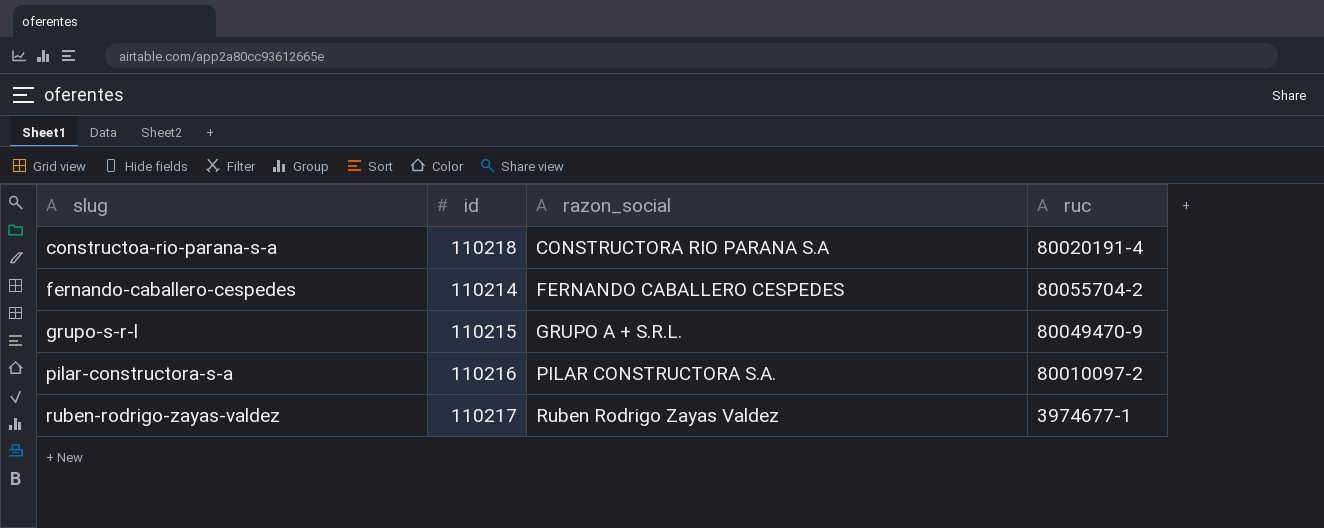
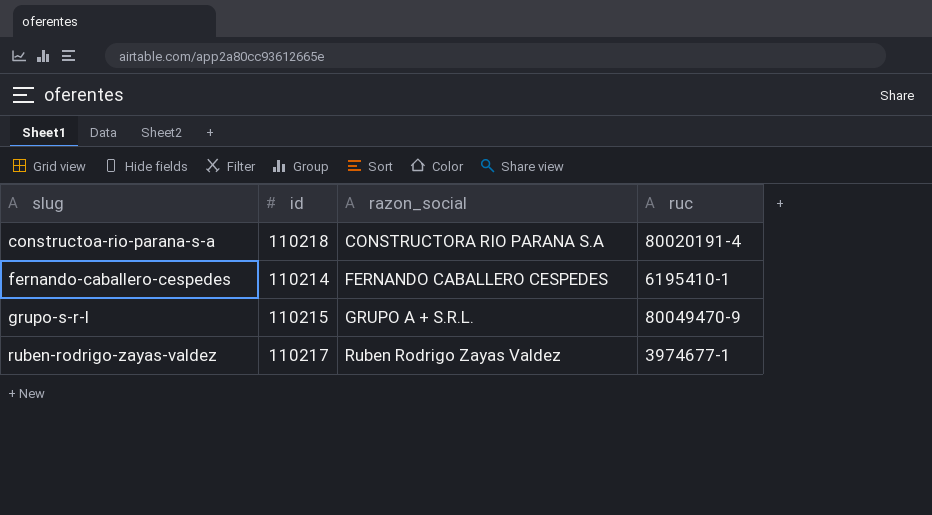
row pilar-constructora-s-a: 110216 | PILAR CONSTRUCTORA S.A. | 80010097-2 -> none
fernando-caballero-cespedes | ruc: 80055704-2 -> 6195410-1

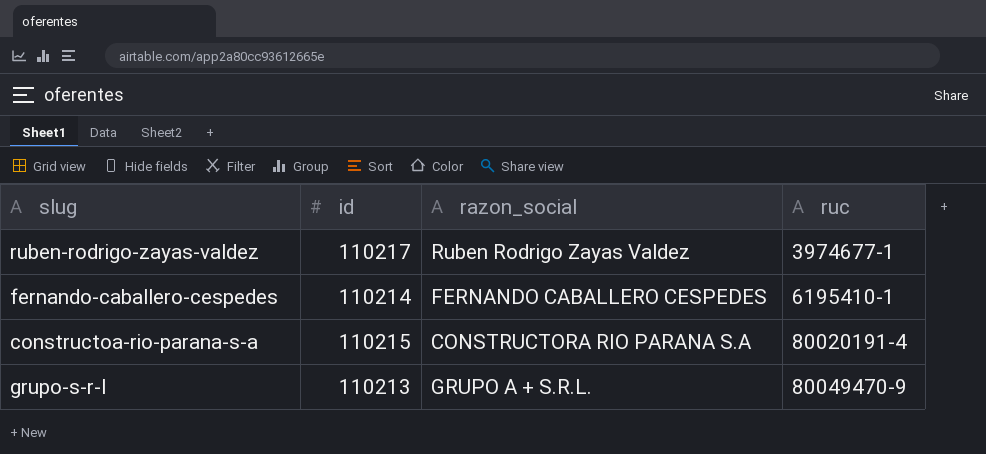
row order: slug ascending -> ruc ascending
constructoa-rio-parana-s-a | id: 110218 -> 110215
grupo-s-r-l | id: 110215 -> 110213

